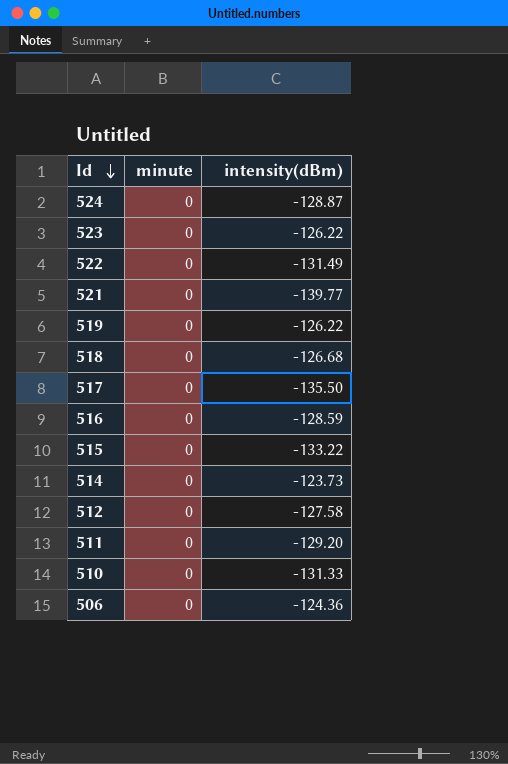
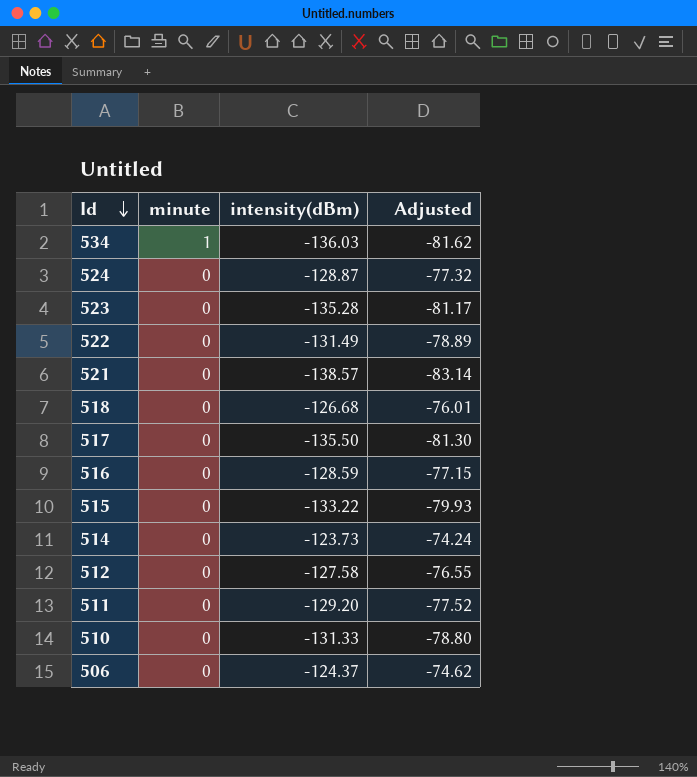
column Adjusted | formula: none -> [intensity(dBm)] * 0.6
row 519: 0 | -126.22 -> none
row 534: none -> 1 | -136.03 | -81.62
523 | intensity(dBm): -126.22 -> -135.28
521 | intensity(dBm): -139.77 -> -138.57
506 | intensity(dBm): -124.36 -> -124.37

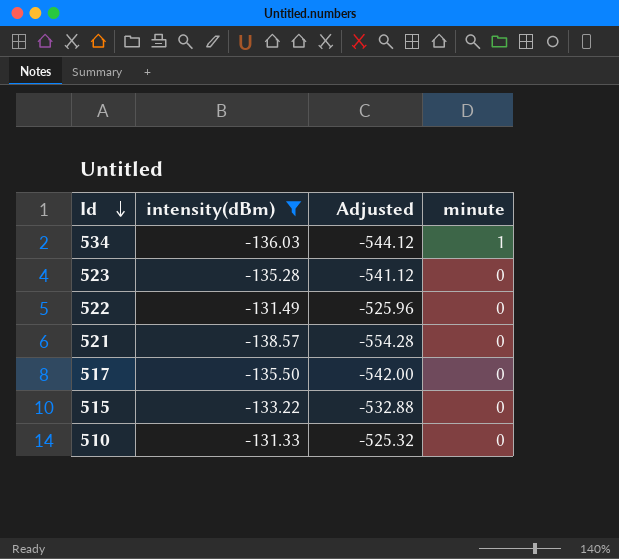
filter: none -> intensity(dBm) <= -131.33
column Adjusted | formula: [intensity(dBm)] * 0.6 -> [intensity(dBm)] * 4
column minute | position: 2 -> 4

